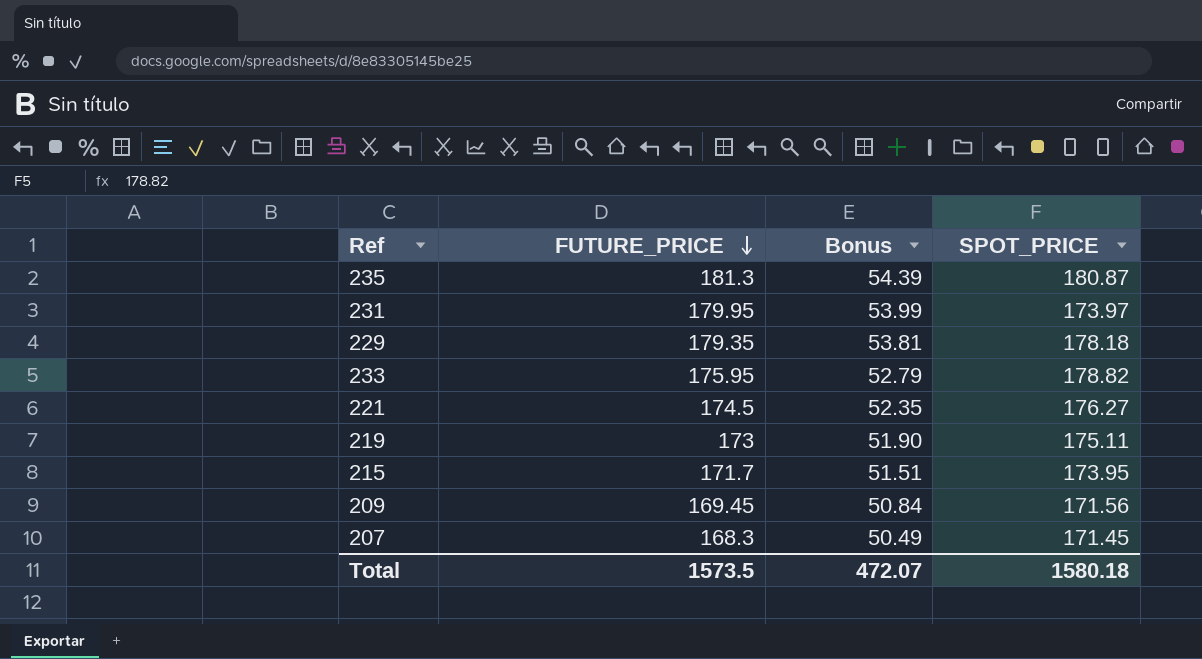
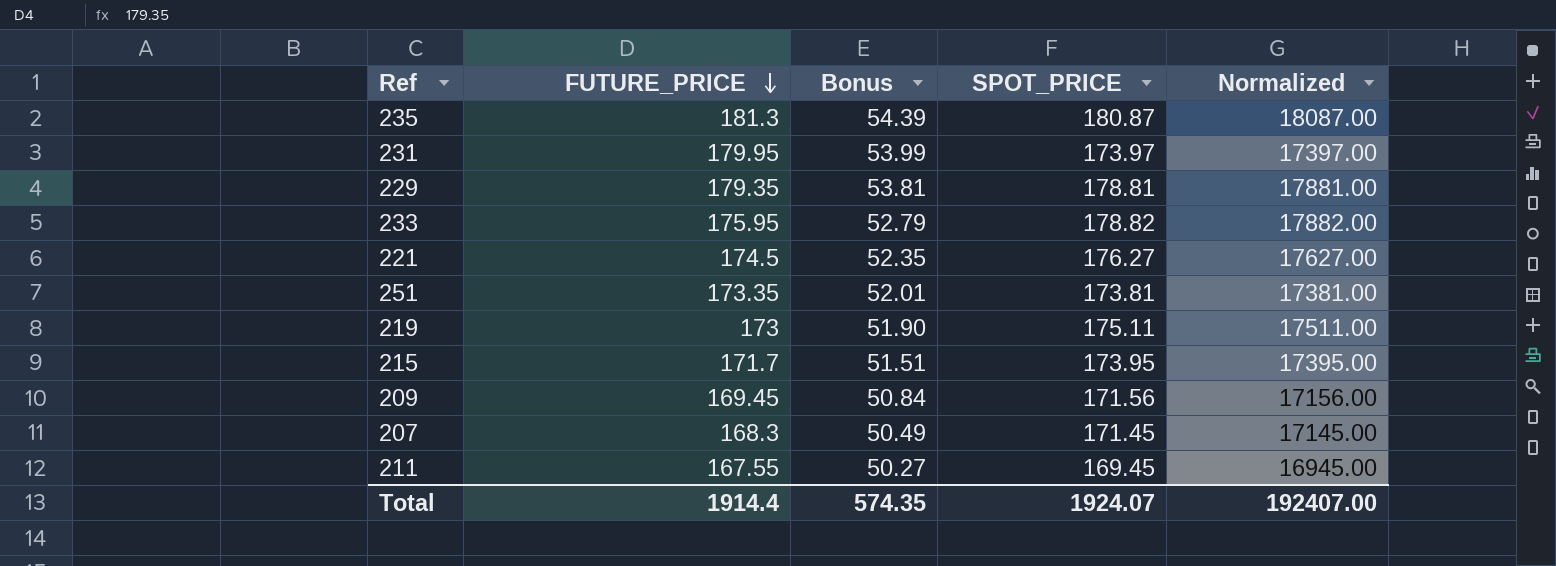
column Normalized | formula: none -> [SPOT_PRICE] * 100
229 | SPOT_PRICE: 178.18 -> 178.81
row 251: none -> 173.35 | 52.01 | 173.81 | 17381.00
row 211: none -> 167.55 | 50.27 | 169.45 | 16945.00
Total | FUTURE_PRICE: 1573.5 -> 1914.4
Total | Bonus: 472.07 -> 574.35
Total | SPOT_PRICE: 1580.18 -> 1924.07

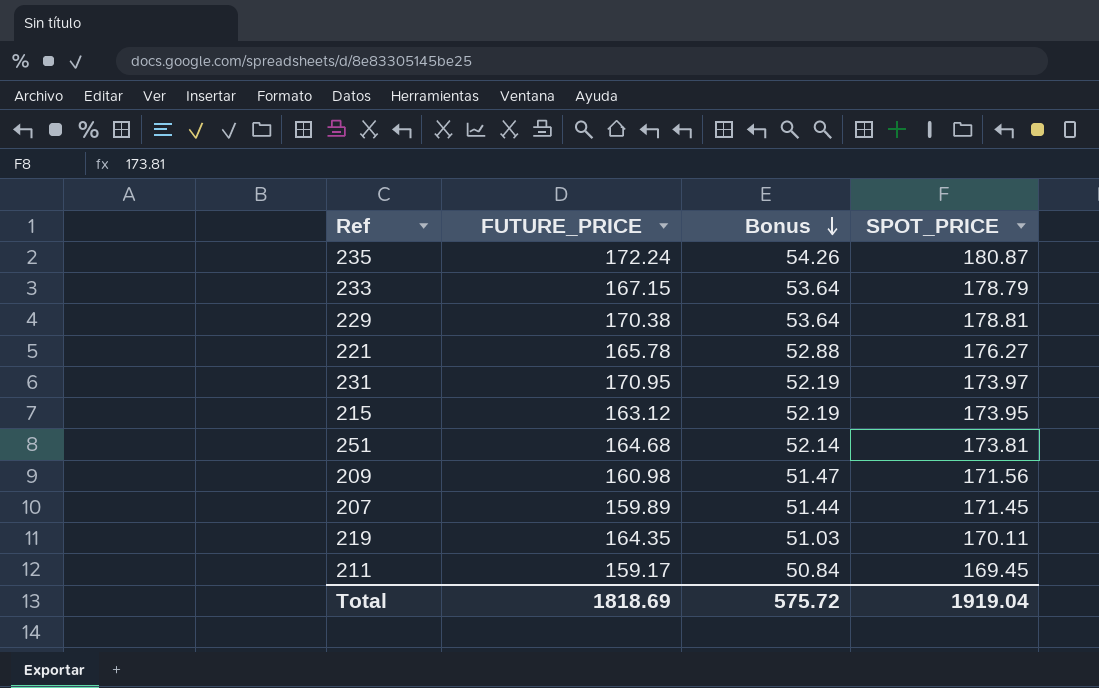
row order: FUTURE_PRICE descending -> Bonus descending
column Normalized | formula: [SPOT_PRICE] * 100 -> none
column Bonus | formula: [FUTURE_PRICE] * 0.3 -> [SPOT_PRICE] * 0.3
235 | FUTURE_PRICE: 181.3 -> 172.24
233 | FUTURE_PRICE: 175.95 -> 167.15
233 | SPOT_PRICE: 178.82 -> 178.79
229 | FUTURE_PRICE: 179.35 -> 170.38
221 | FUTURE_PRICE: 174.5 -> 165.78
231 | FUTURE_PRICE: 179.95 -> 170.95
215 | FUTURE_PRICE: 171.7 -> 163.12
251 | FUTURE_PRICE: 173.35 -> 164.68
209 | FUTURE_PRICE: 169.45 -> 160.98
207 | FUTURE_PRICE: 168.3 -> 159.89
219 | FUTURE_PRICE: 173 -> 164.35
219 | SPOT_PRICE: 175.11 -> 170.11
211 | FUTURE_PRICE: 167.55 -> 159.17
Total | FUTURE_PRICE: 1914.4 -> 1818.69
Total | Bonus: 574.35 -> 575.72
Total | SPOT_PRICE: 1924.07 -> 1919.04

